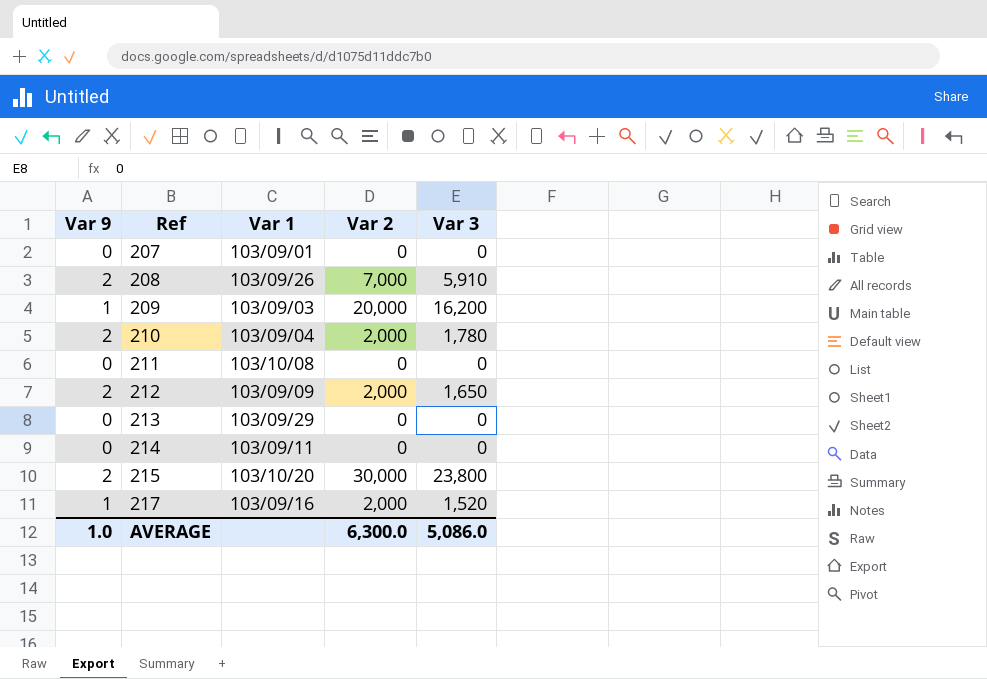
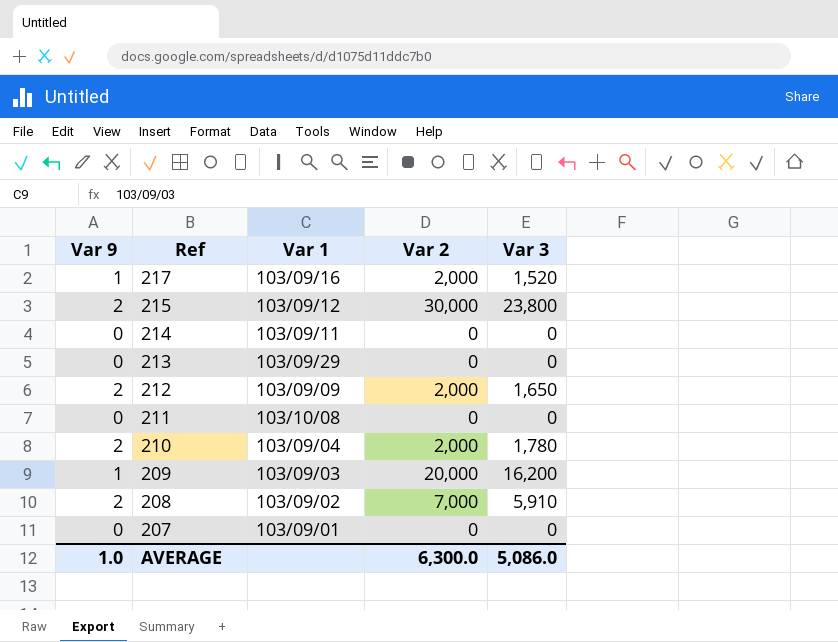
row order: Ref ascending -> Ref descending
215 | Var 1: 103/10/20 -> 103/09/12
208 | Var 1: 103/09/26 -> 103/09/02

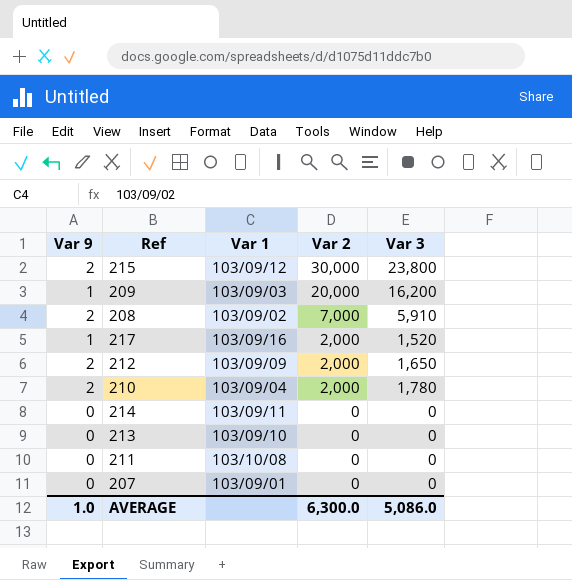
row order: Ref descending -> Var 2 descending
213 | Var 1: 103/09/29 -> 103/09/10

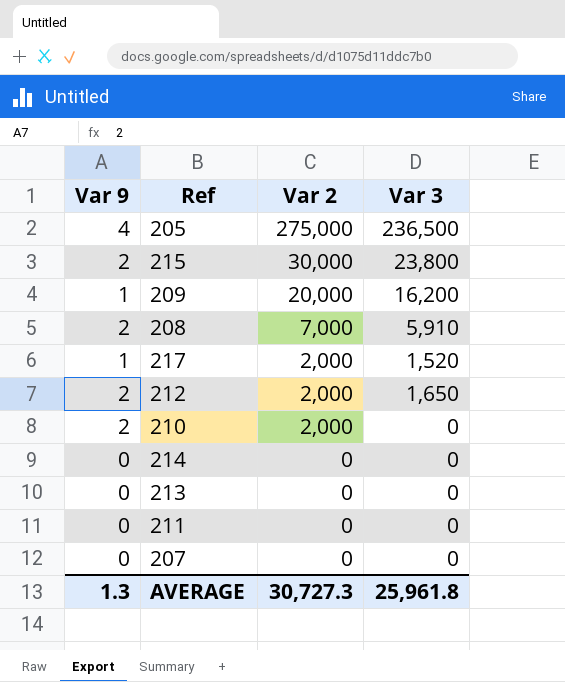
column Var 1 | position: 3 -> none
row 205: none -> 4 | 275,000 | 236,500
210 | Var 3: 1,780 -> 0
AVERAGE | Var 9: 1.0 -> 1.3
AVERAGE | Var 2: 6,300.0 -> 30,727.3
AVERAGE | Var 3: 5,086.0 -> 25,961.8

